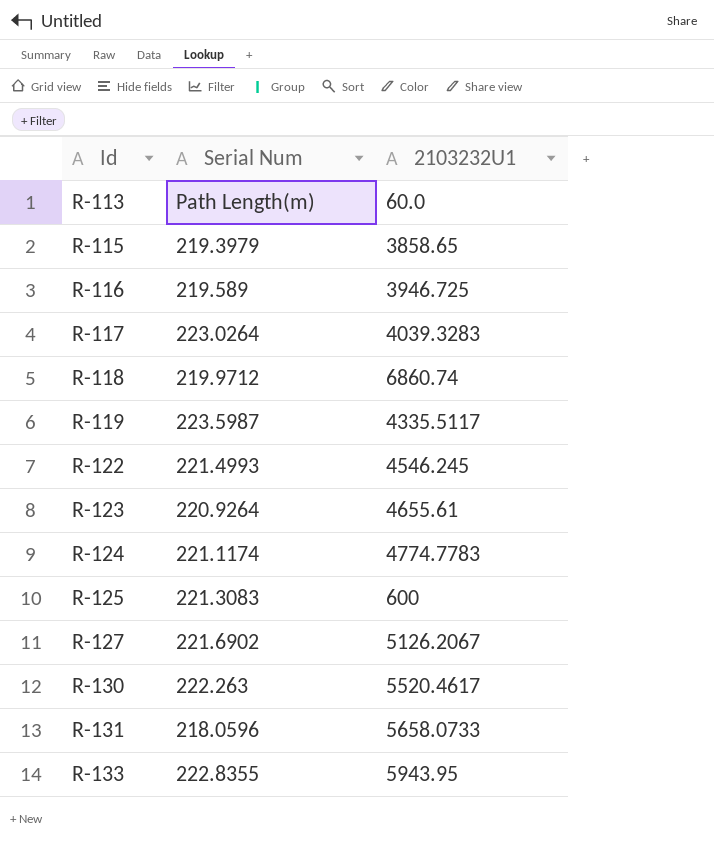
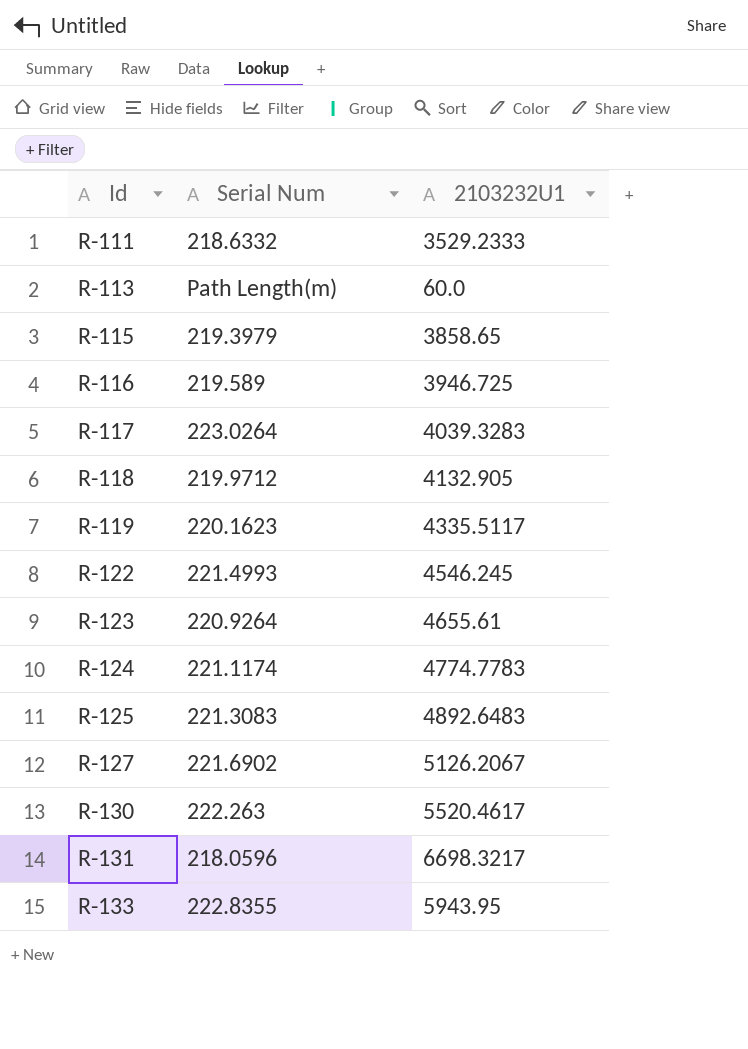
row R-111: none -> 218.6332 | 3529.2333
R-118 | 2103232U1: 6860.74 -> 4132.905
R-119 | Serial Num: 223.5987 -> 220.1623
R-125 | 2103232U1: 600 -> 4892.6483
R-131 | 2103232U1: 5658.0733 -> 6698.3217

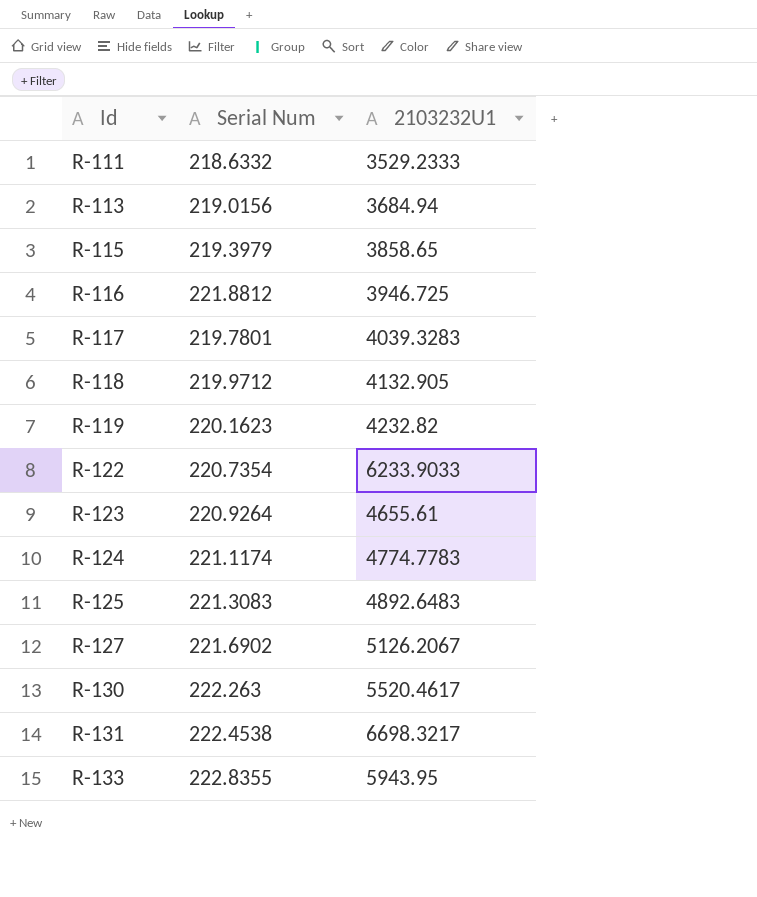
R-113 | Serial Num: Path Length(m) -> 219.0156
R-113 | 2103232U1: 60.0 -> 3684.94
R-116 | Serial Num: 219.589 -> 221.8812
R-117 | Serial Num: 223.0264 -> 219.7801
R-119 | 2103232U1: 4335.5117 -> 4232.82
R-122 | Serial Num: 221.4993 -> 220.7354
R-122 | 2103232U1: 4546.245 -> 6233.9033
R-131 | Serial Num: 218.0596 -> 222.4538

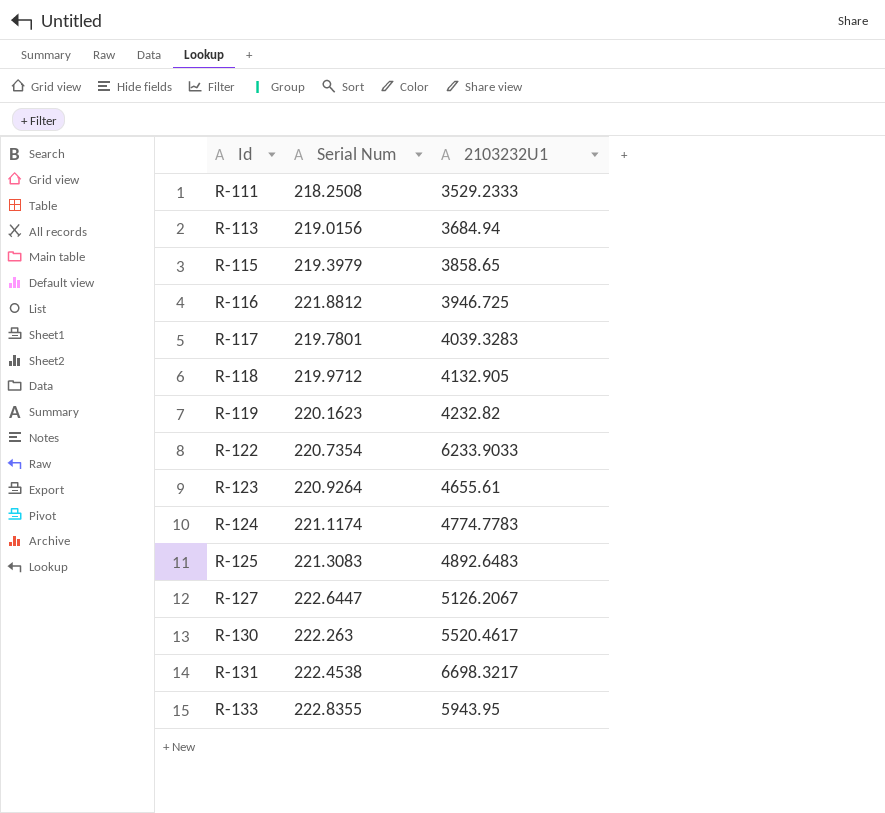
R-111 | Serial Num: 218.6332 -> 218.2508
R-127 | Serial Num: 221.6902 -> 222.6447

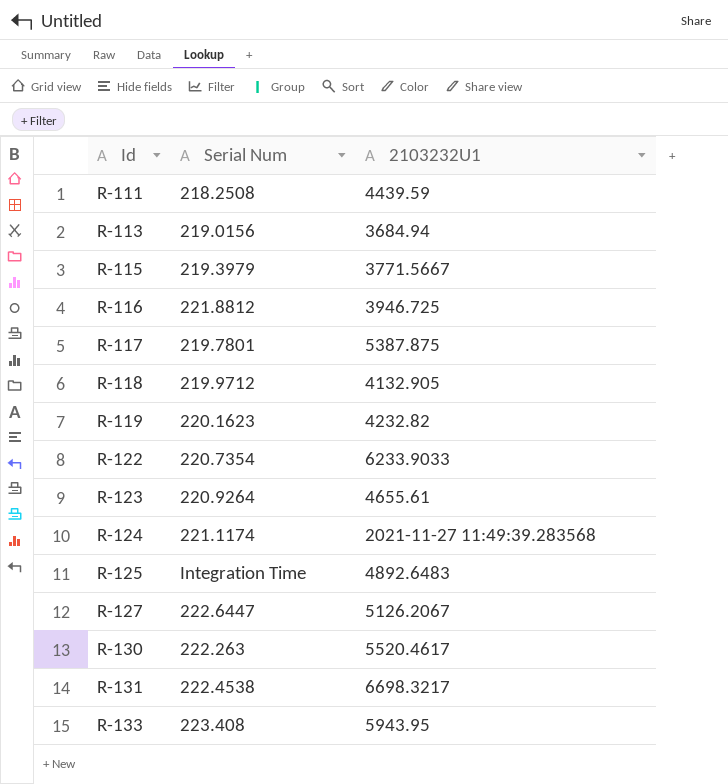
R-111 | 2103232U1: 3529.2333 -> 4439.59
R-115 | 2103232U1: 3858.65 -> 3771.5667
R-117 | 2103232U1: 4039.3283 -> 5387.875
R-124 | 2103232U1: 4774.7783 -> 2021-11-27 11:49:39.283568
R-125 | Serial Num: 221.3083 -> Integration Time
R-133 | Serial Num: 222.8355 -> 223.408

